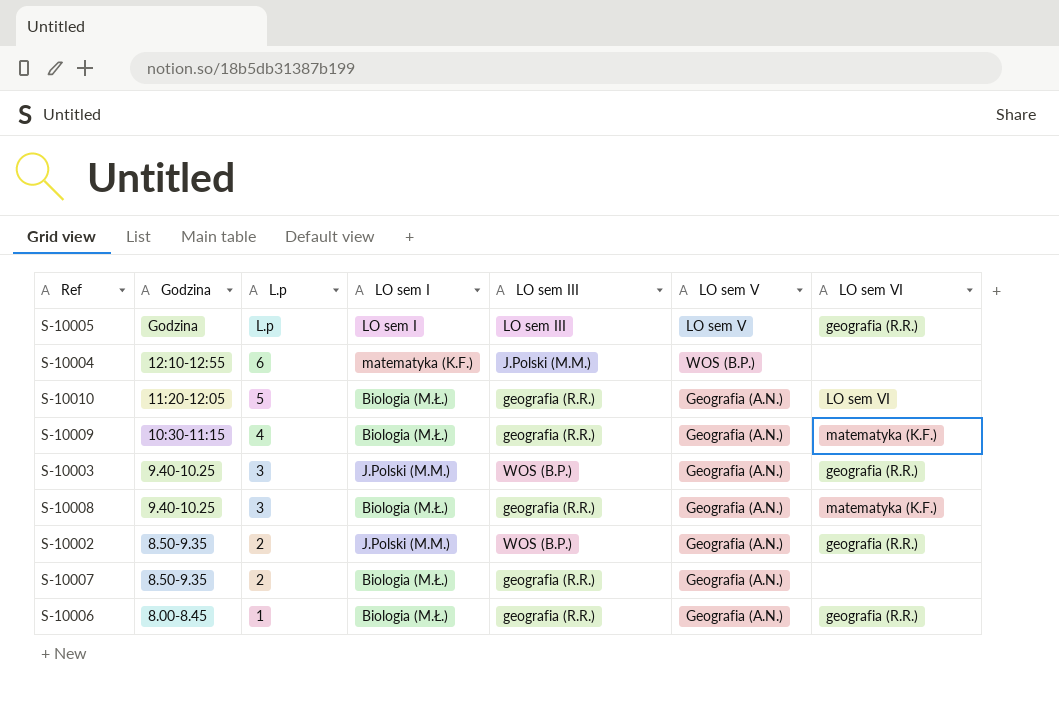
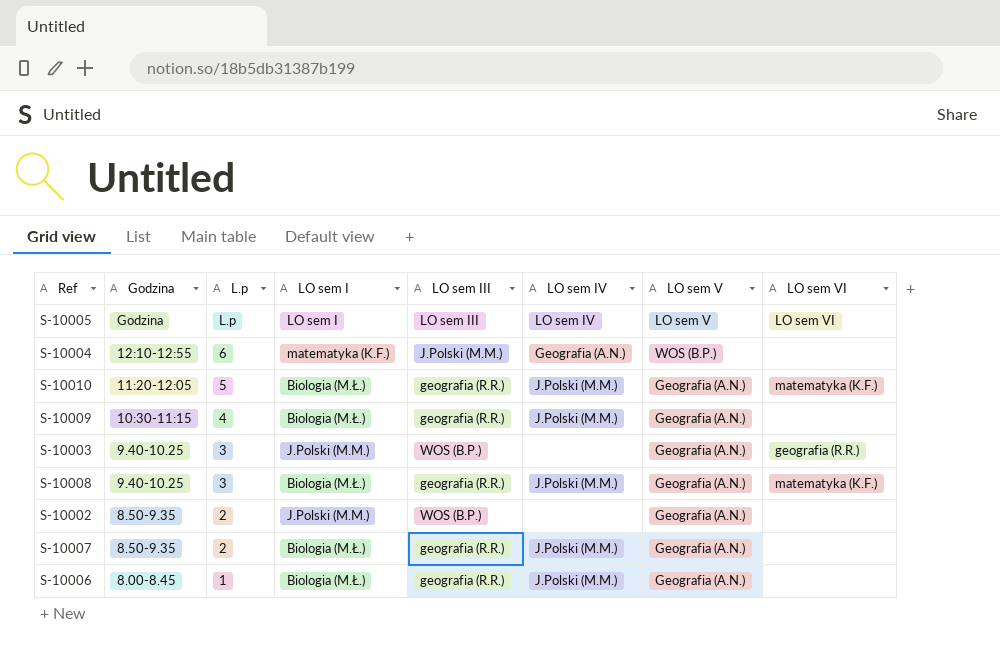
column LO sem IV | position: none -> 6
S-10005 | LO sem VI: geografia (R.R.) -> LO sem VI
S-10010 | LO sem VI: LO sem VI -> matematyka (K.F.)
S-10009 | LO sem VI: matematyka (K.F.) -> none
S-10002 | LO sem VI: geografia (R.R.) -> none
S-10006 | LO sem VI: geografia (R.R.) -> none

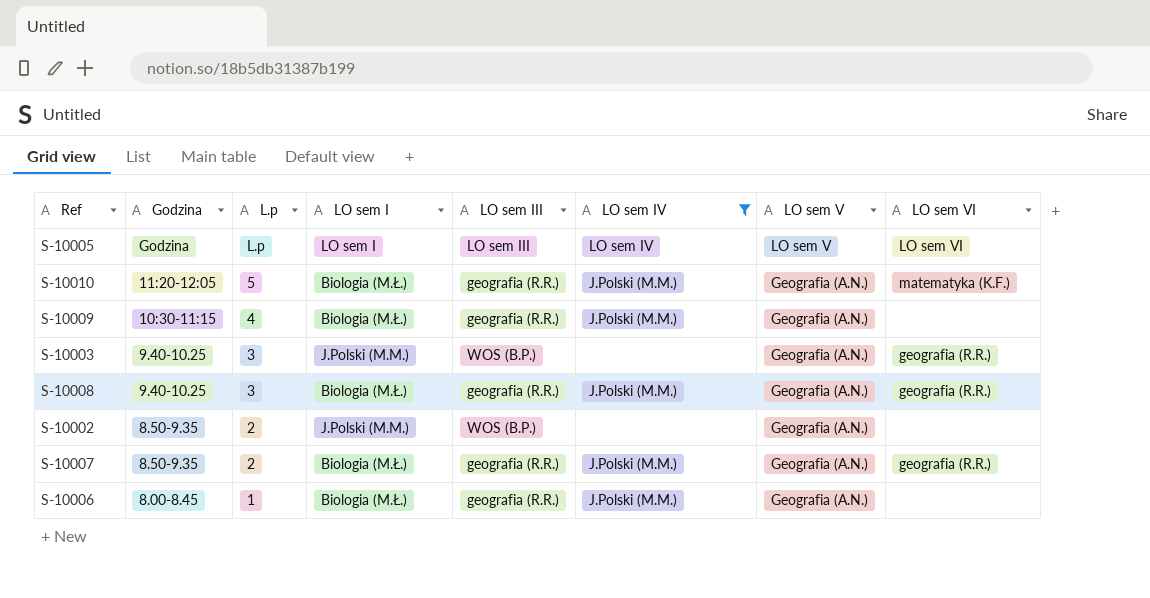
filter: none -> LO sem IV != Geografia (A.N.)
S-10008 | LO sem VI: matematyka (K.F.) -> geografia (R.R.)
S-10007 | LO sem VI: none -> geografia (R.R.)

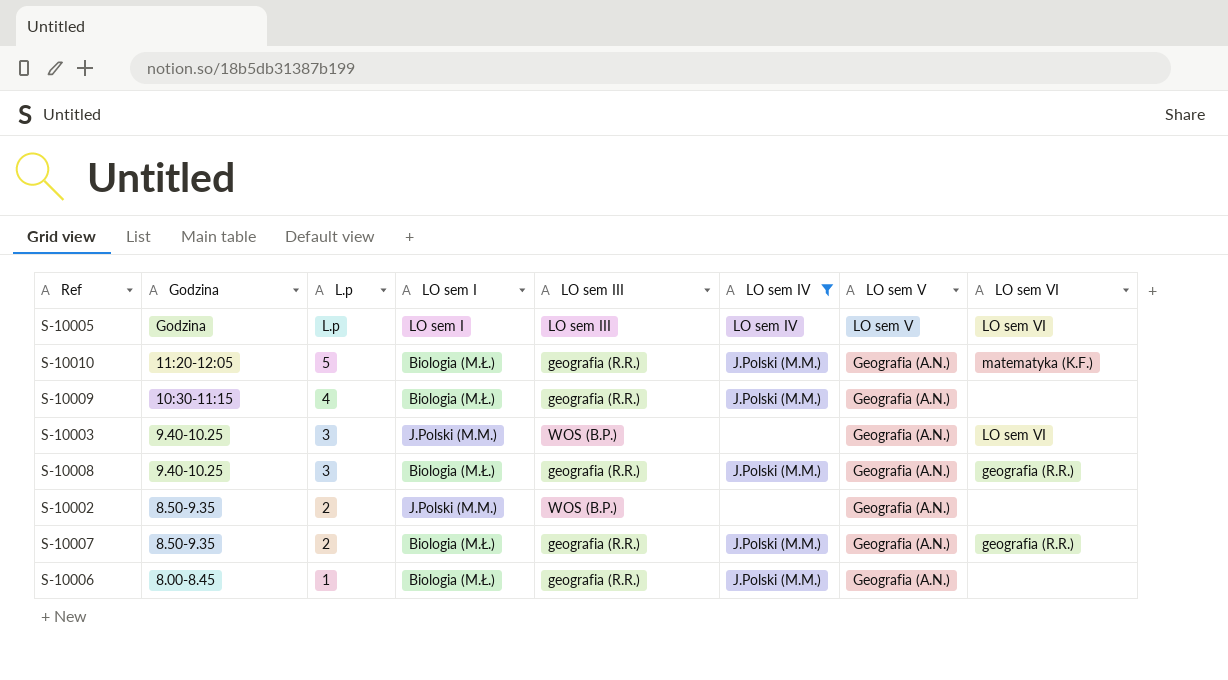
S-10003 | LO sem VI: geografia (R.R.) -> LO sem VI

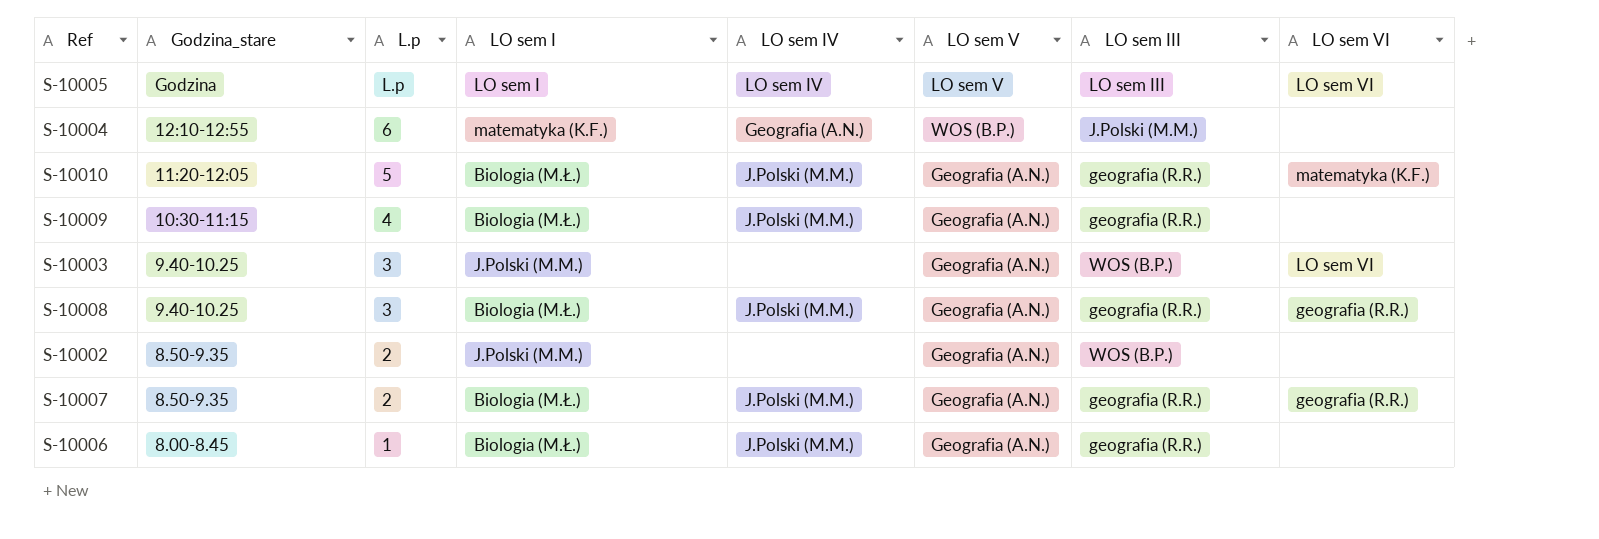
filter: LO sem IV != Geografia (A.N.) -> none
column name: Godzina -> Godzina_stare
column LO sem III | position: 5 -> 7

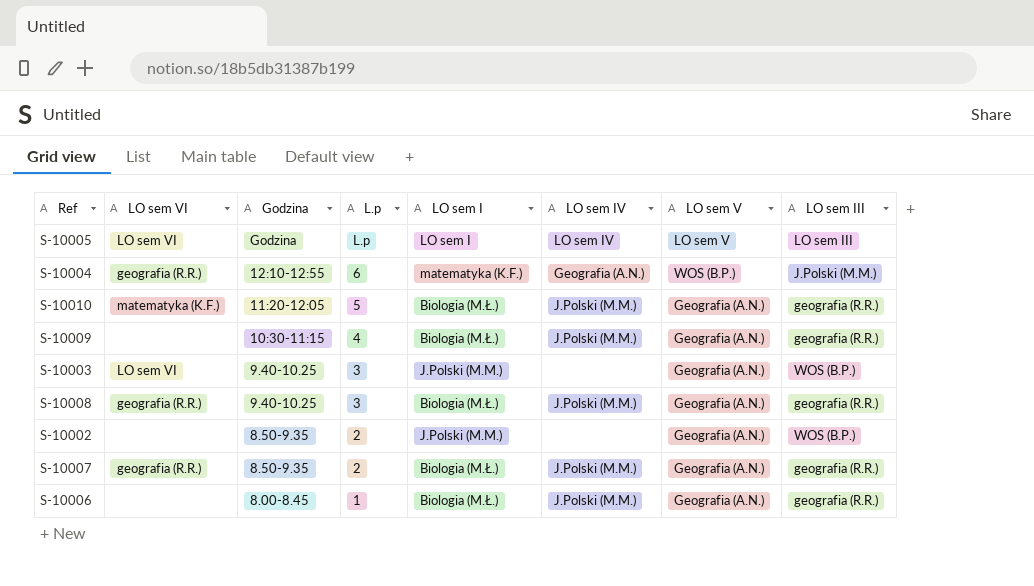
column LO sem VI | position: 8 -> 2
column name: Godzina_stare -> Godzina
S-10004 | LO sem VI: none -> geografia (R.R.)

